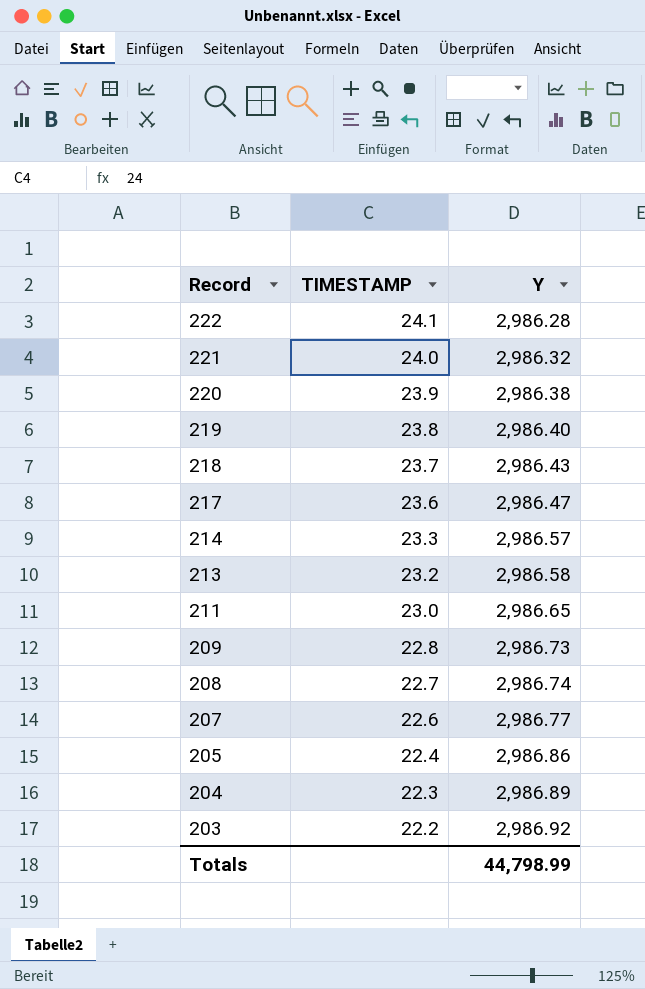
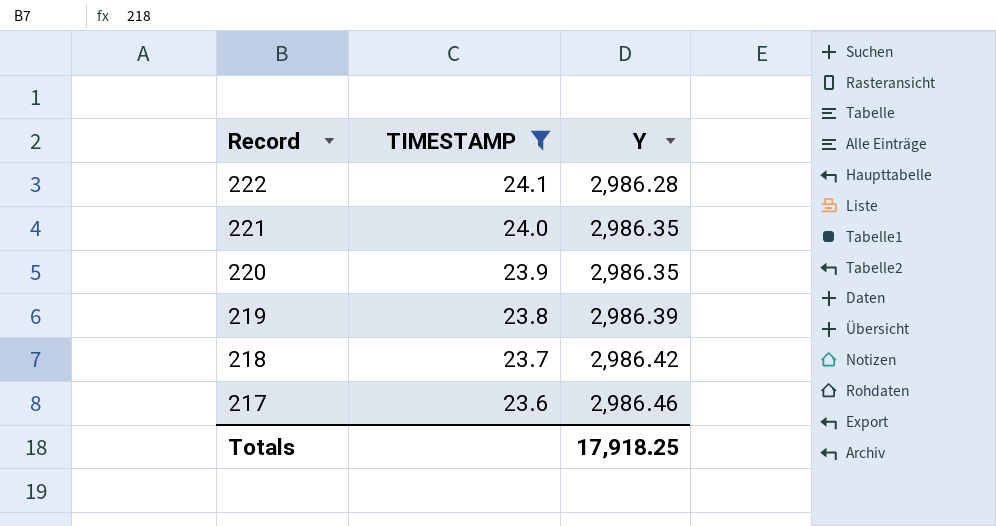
filter: none -> TIMESTAMP >= 23.6
221 | Y: 2,986.32 -> 2,986.35
220 | Y: 2,986.38 -> 2,986.35
219 | Y: 2,986.40 -> 2,986.39
218 | Y: 2,986.43 -> 2,986.42
217 | Y: 2,986.47 -> 2,986.46
Totals | Y: 44,798.99 -> 17,918.25

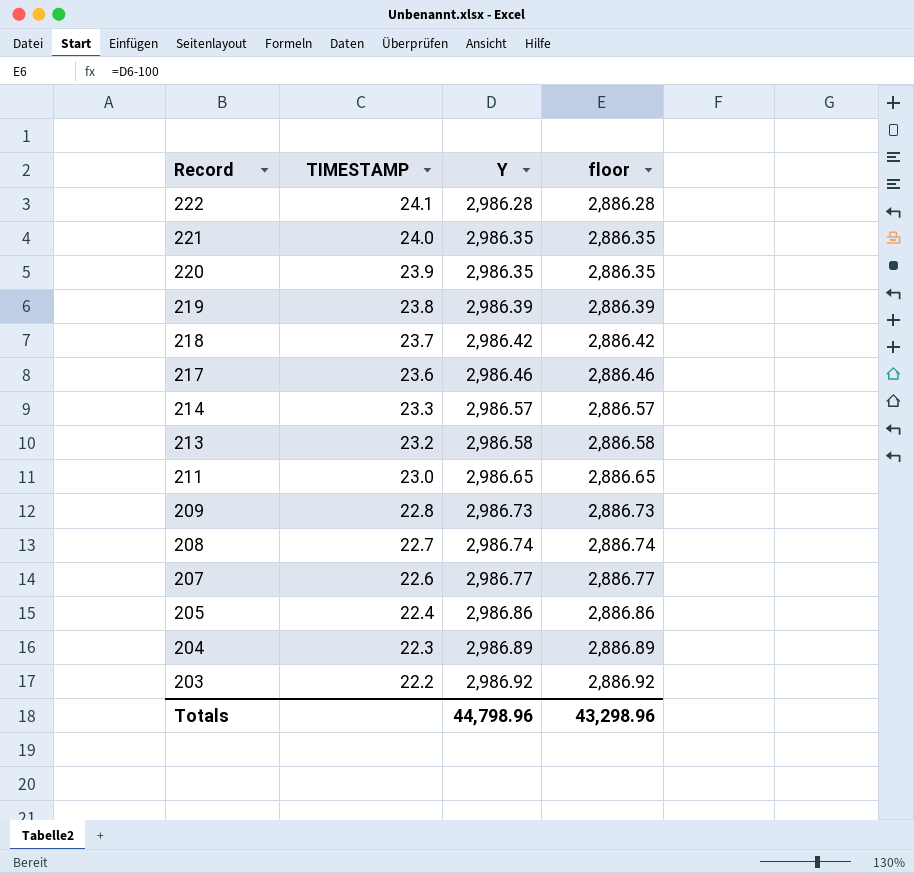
filter: TIMESTAMP >= 23.6 -> none
column floor | formula: none -> [Y] - 100
Totals | Y: 17,918.25 -> 44,798.96

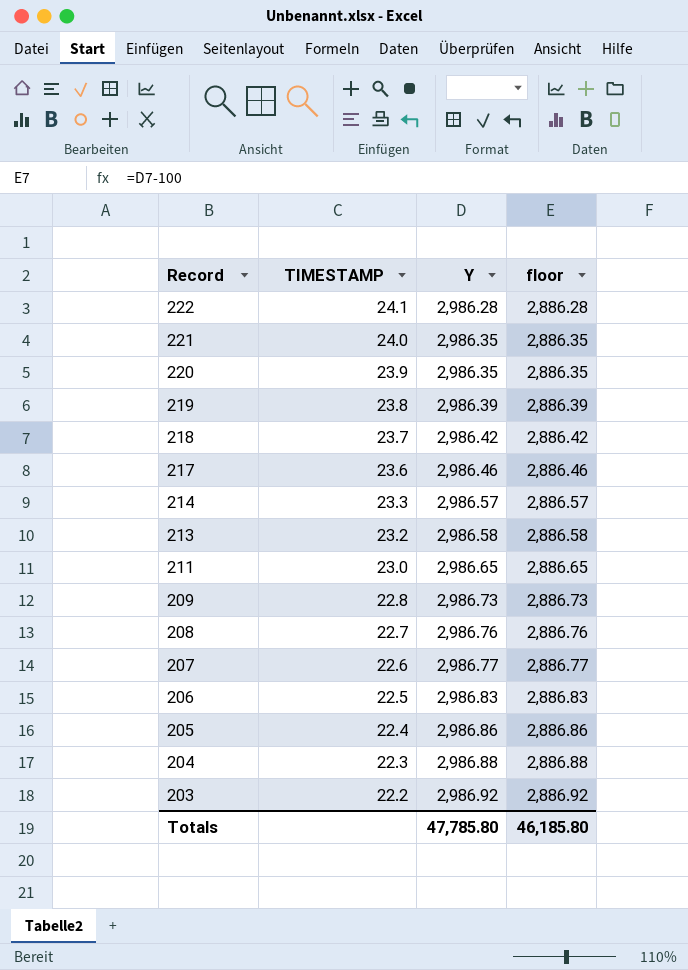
208 | Y: 2,986.74 -> 2,986.76
208 | floor: 2,886.74 -> 2,886.76
row 206: none -> 22.5 | 2,986.83 | 2,886.83
204 | Y: 2,986.89 -> 2,986.88
204 | floor: 2,886.89 -> 2,886.88
Totals | Y: 44,798.96 -> 47,785.80
Totals | floor: 43,298.96 -> 46,185.80

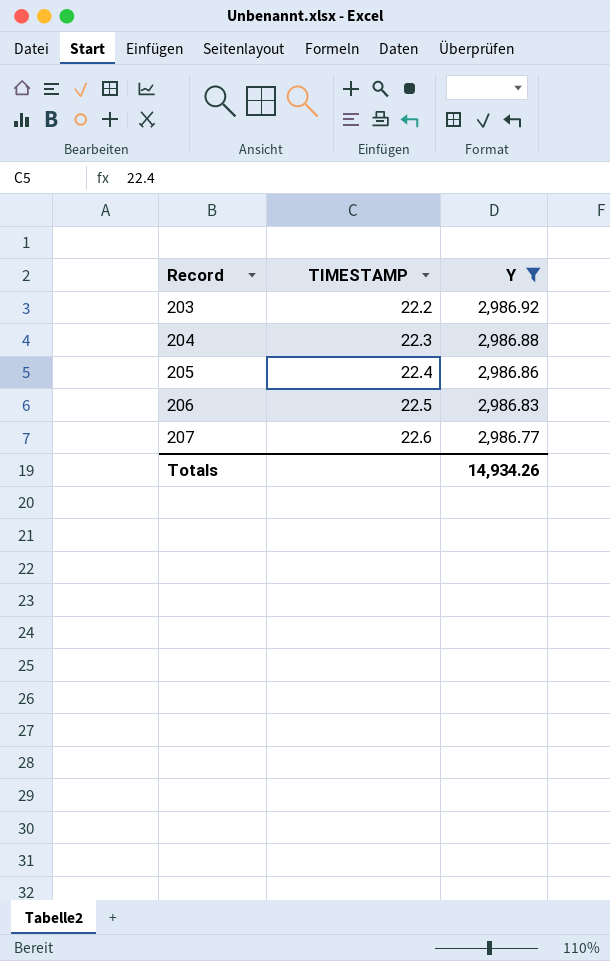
filter: none -> Y >= 2,986.77
row order: Record descending -> Record ascending
column floor | formula: [Y] - 100 -> none
Totals | Y: 47,785.80 -> 14,934.26

